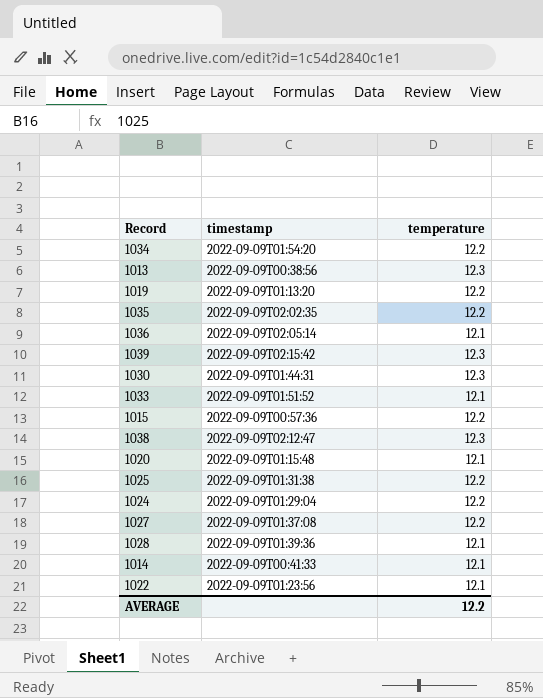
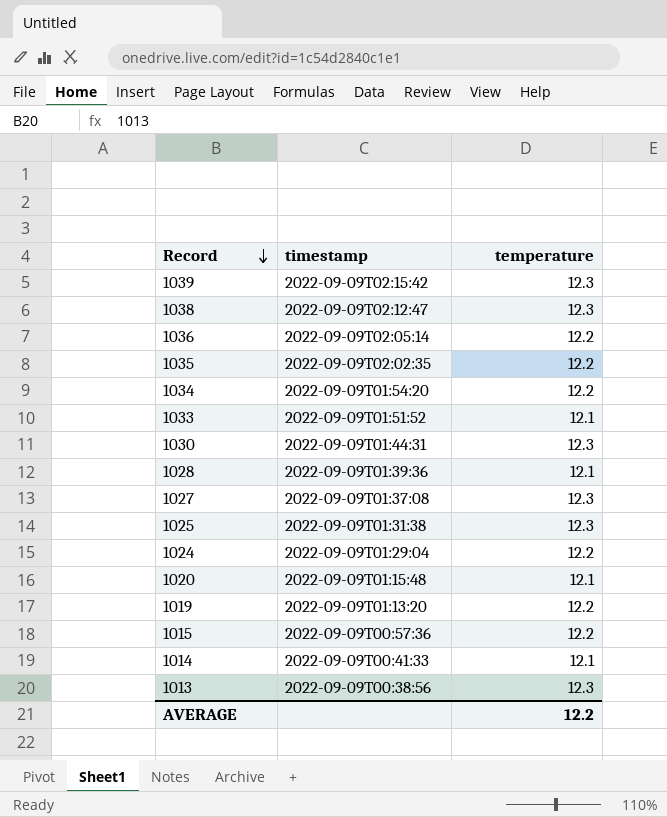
row order: none -> Record descending
row 1022: 2022-09-09T01:23:56 | 12.1 -> none
1036 | temperature: 12.1 -> 12.2
1027 | temperature: 12.2 -> 12.3
1025 | temperature: 12.2 -> 12.3

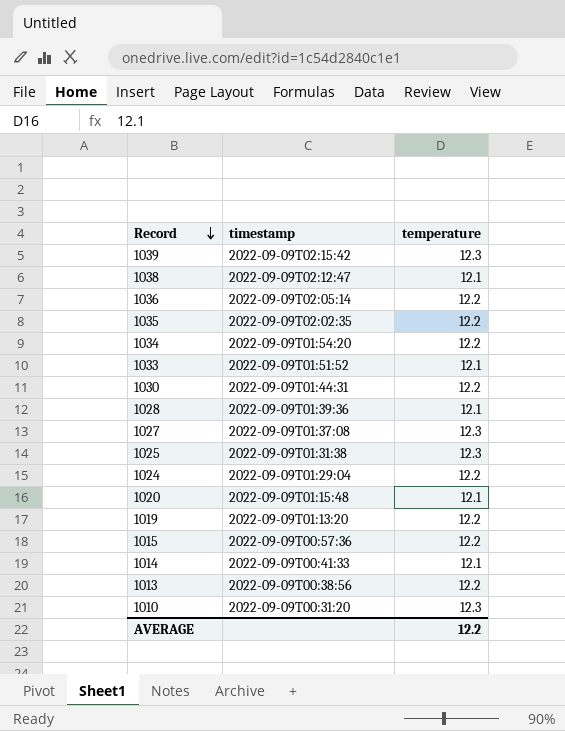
1038 | temperature: 12.3 -> 12.1
1030 | temperature: 12.3 -> 12.2
1013 | temperature: 12.3 -> 12.2
row 1010: none -> 2022-09-09T00:31:20 | 12.3

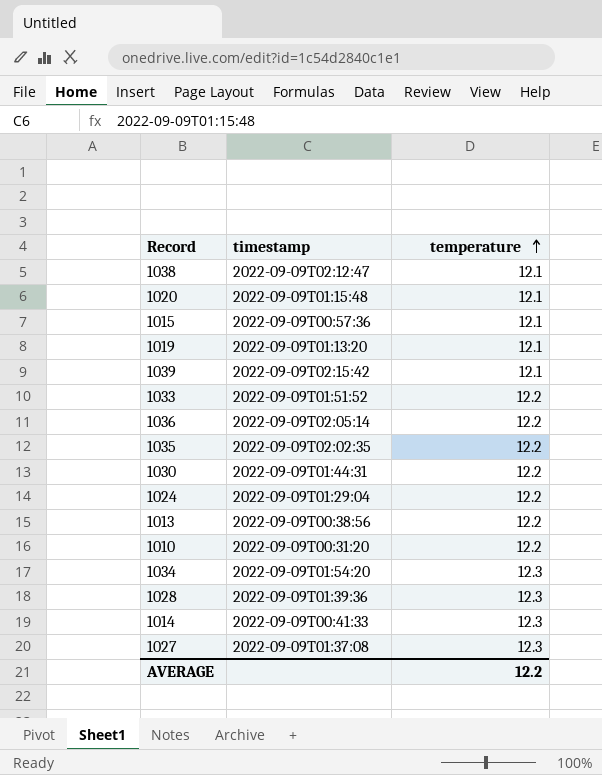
row order: Record descending -> temperature ascending
row 1025: 2022-09-09T01:31:38 | 12.3 -> none
1015 | temperature: 12.2 -> 12.1
1019 | temperature: 12.2 -> 12.1
1039 | temperature: 12.3 -> 12.1
1033 | temperature: 12.1 -> 12.2
1010 | temperature: 12.3 -> 12.2
1034 | temperature: 12.2 -> 12.3
1028 | temperature: 12.1 -> 12.3
1014 | temperature: 12.1 -> 12.3

